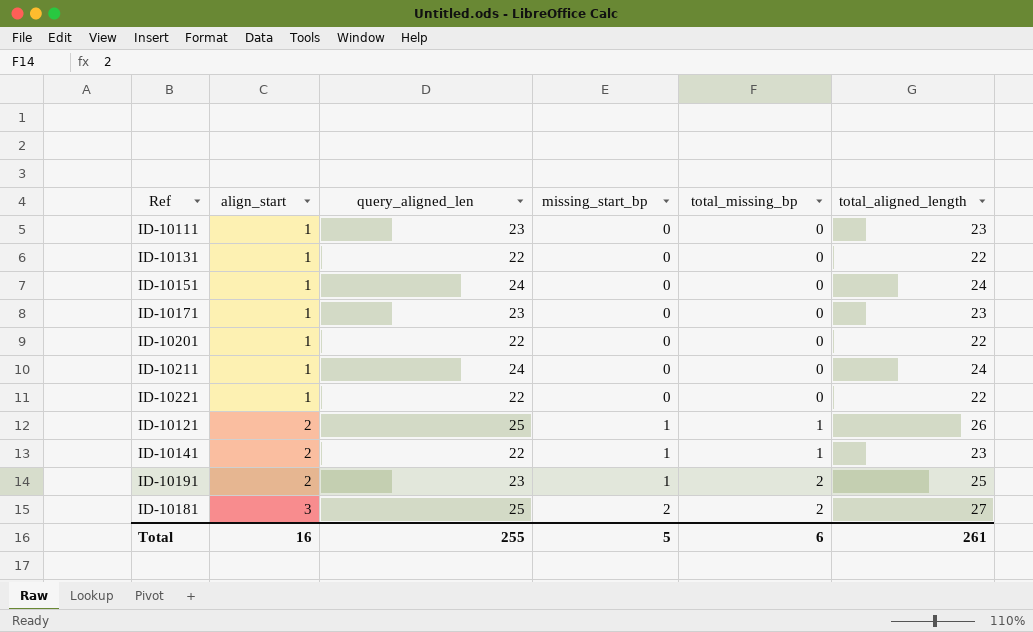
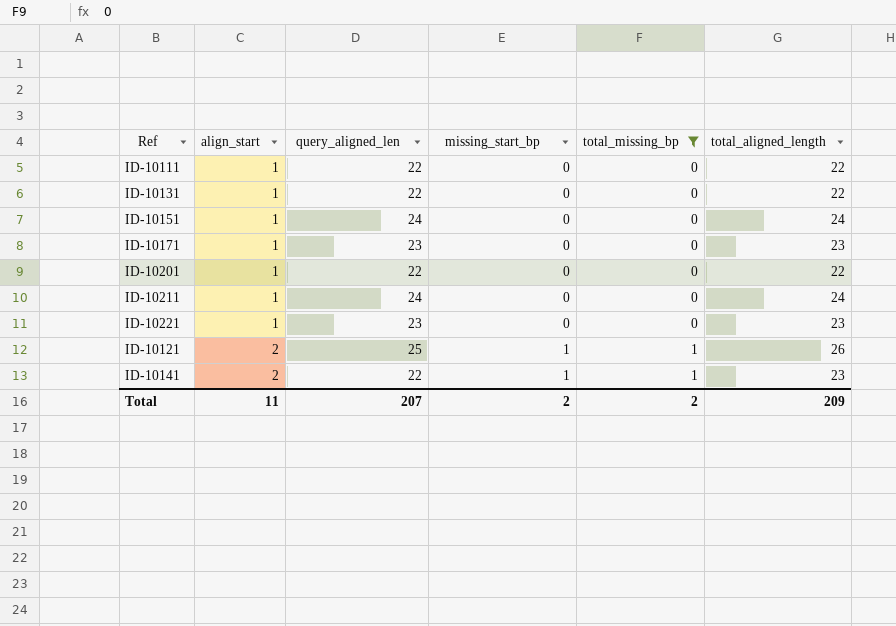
filter: none -> total_missing_bp != 2
ID-10111 | query_aligned_len: 23 -> 22
ID-10111 | total_aligned_length: 23 -> 22
ID-10221 | query_aligned_len: 22 -> 23
ID-10221 | total_aligned_length: 22 -> 23
Total | align_start: 16 -> 11
Total | query_aligned_len: 255 -> 207
Total | missing_start_bp: 5 -> 2
Total | total_missing_bp: 6 -> 2
Total | total_aligned_length: 261 -> 209

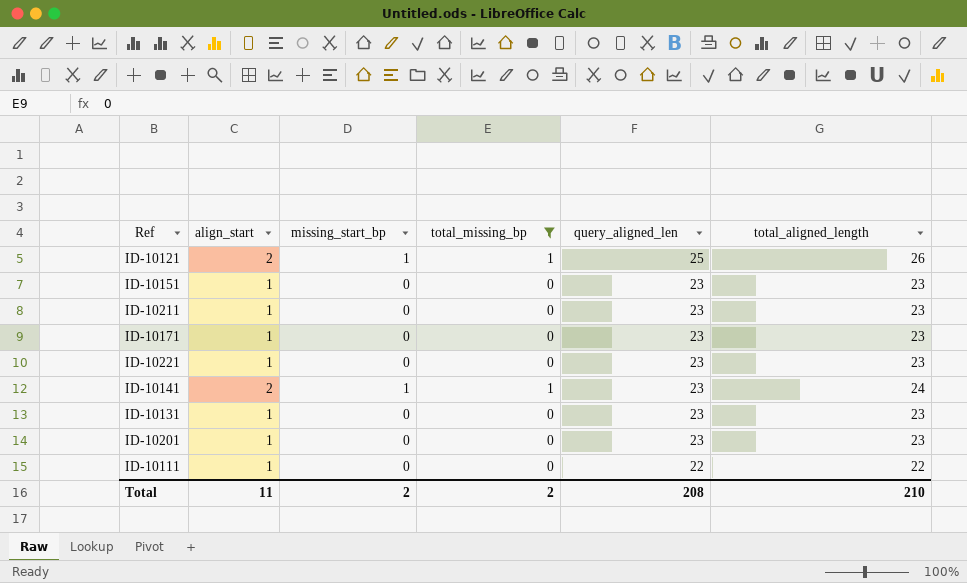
row order: align_start ascending -> query_aligned_len descending
column query_aligned_len | position: 3 -> 5
ID-10151 | query_aligned_len: 24 -> 23
ID-10151 | total_aligned_length: 24 -> 23
ID-10211 | query_aligned_len: 24 -> 23
ID-10211 | total_aligned_length: 24 -> 23
ID-10141 | query_aligned_len: 22 -> 23
ID-10141 | total_aligned_length: 23 -> 24
ID-10131 | query_aligned_len: 22 -> 23
ID-10131 | total_aligned_length: 22 -> 23
ID-10201 | query_aligned_len: 22 -> 23
ID-10201 | total_aligned_length: 22 -> 23
Total | query_aligned_len: 207 -> 208
Total | total_aligned_length: 209 -> 210

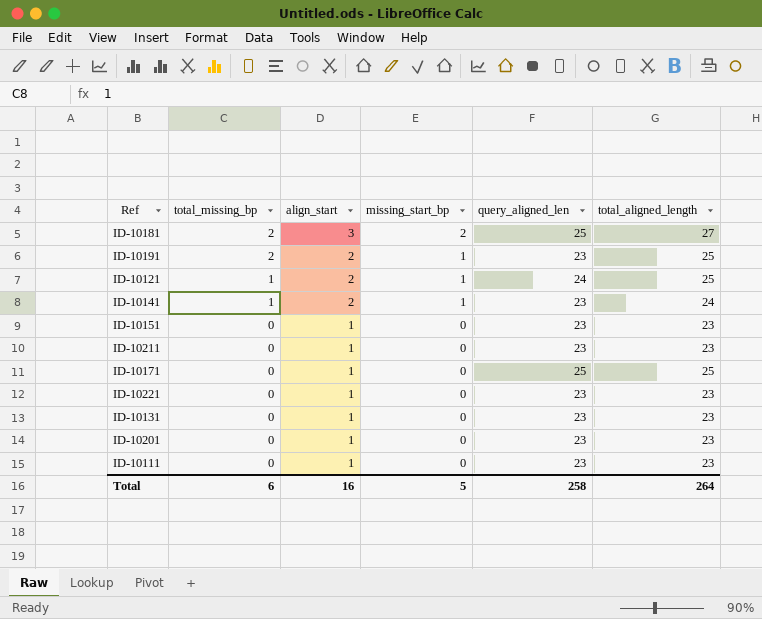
filter: total_missing_bp != 2 -> none
row order: query_aligned_len descending -> total_missing_bp descending
column total_missing_bp | position: 4 -> 2
ID-10121 | query_aligned_len: 25 -> 24
ID-10121 | total_aligned_length: 26 -> 25
ID-10171 | query_aligned_len: 23 -> 25
ID-10171 | total_aligned_length: 23 -> 25
ID-10111 | query_aligned_len: 22 -> 23
ID-10111 | total_aligned_length: 22 -> 23
Total | total_missing_bp: 2 -> 6
Total | align_start: 11 -> 16
Total | missing_start_bp: 2 -> 5
Total | query_aligned_len: 208 -> 258
Total | total_aligned_length: 210 -> 264

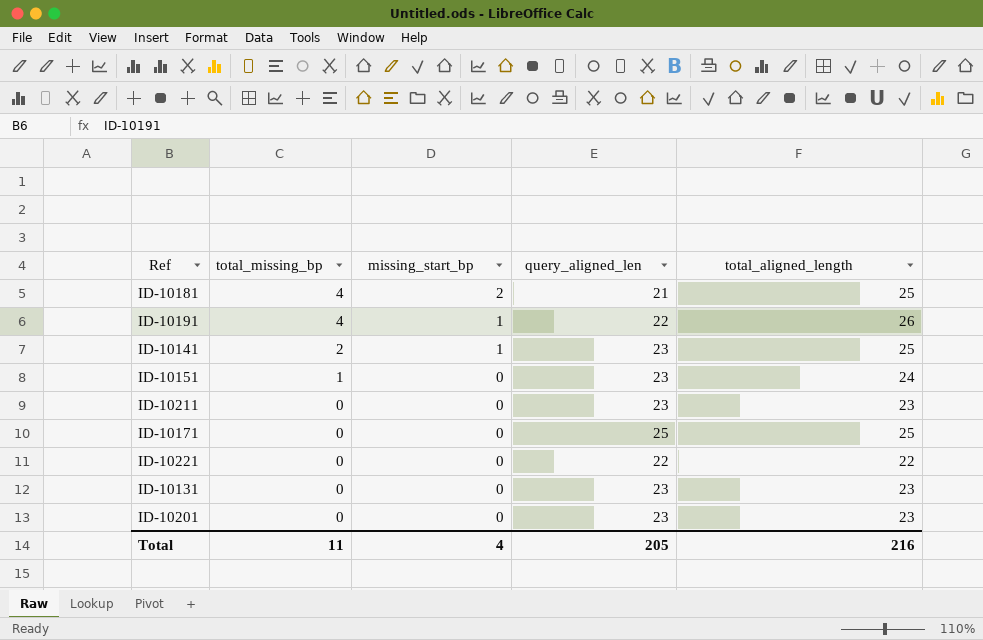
column align_start | position: 3 -> none
row ID-10121: 1 | 2 | 1 | 24 | 25 -> none
row ID-10111: 0 | 1 | 0 | 23 | 23 -> none
ID-10181 | total_missing_bp: 2 -> 4
ID-10181 | query_aligned_len: 25 -> 21
ID-10181 | total_aligned_length: 27 -> 25
ID-10191 | total_missing_bp: 2 -> 4
ID-10191 | query_aligned_len: 23 -> 22
ID-10191 | total_aligned_length: 25 -> 26
ID-10141 | total_missing_bp: 1 -> 2
ID-10141 | total_aligned_length: 24 -> 25
ID-10151 | total_missing_bp: 0 -> 1
ID-10151 | total_aligned_length: 23 -> 24
ID-10221 | query_aligned_len: 23 -> 22
ID-10221 | total_aligned_length: 23 -> 22
Total | total_missing_bp: 6 -> 11
Total | missing_start_bp: 5 -> 4
Total | query_aligned_len: 258 -> 205
Total | total_aligned_length: 264 -> 216

